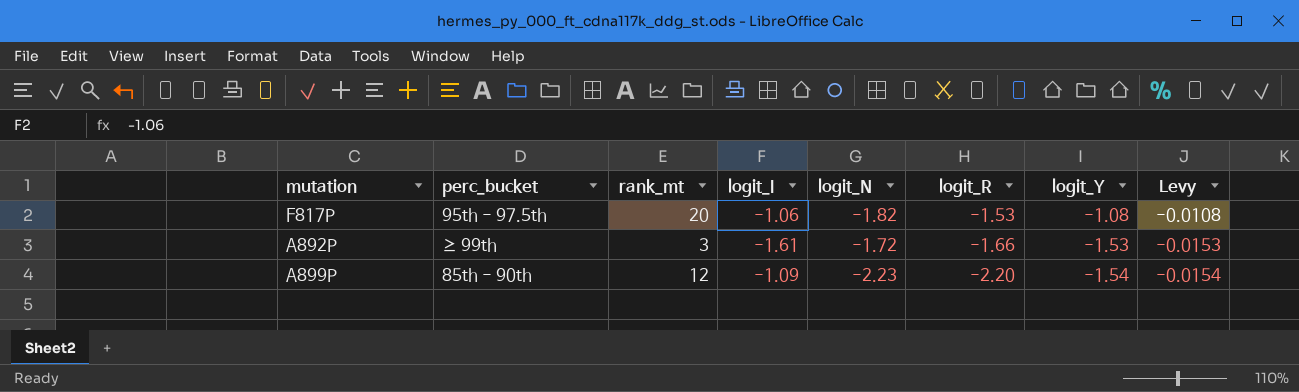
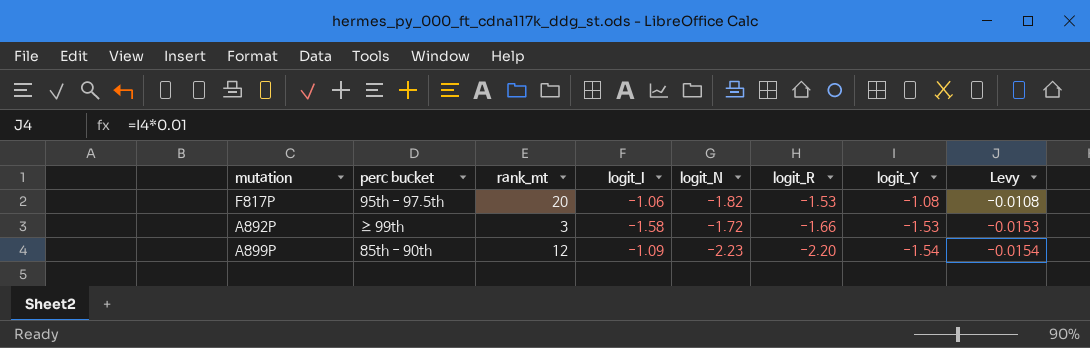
column name: perc_bucket -> perc bucket
A892P | logit_I: -1.61 -> -1.58

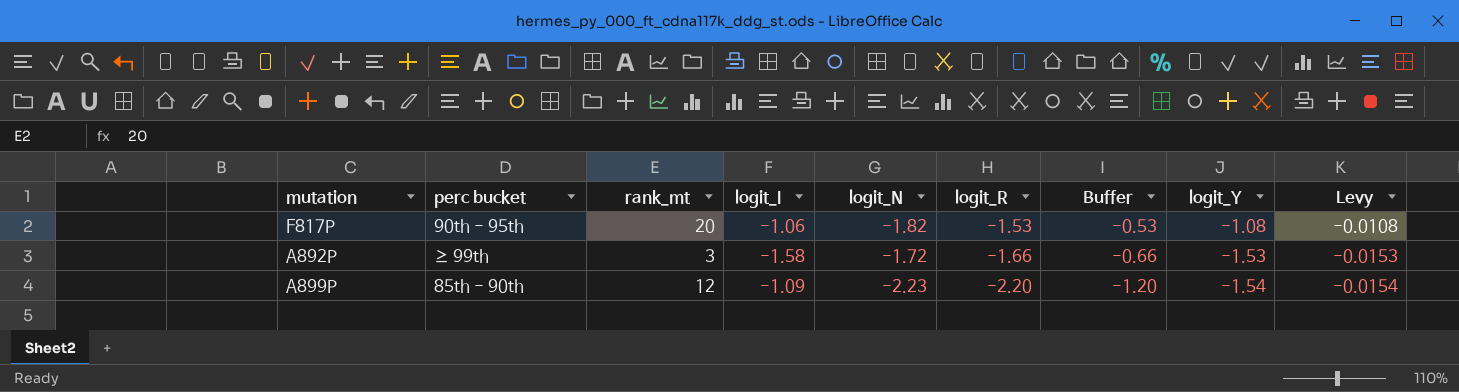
column Buffer | formula: none -> [logit_R] + 1
F817P | perc bucket: 95th - 97.5th -> 90th - 95th

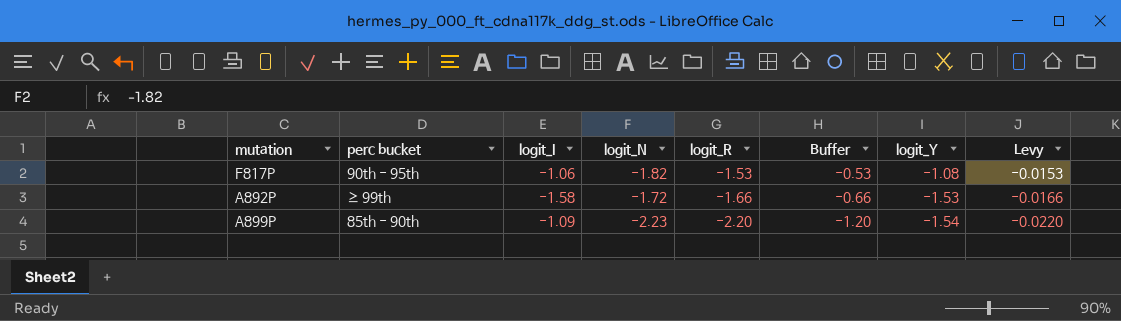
column rank_mt | position: 3 -> none
column Levy | formula: [logit_Y] * 0.01 -> [logit_R] * 0.01

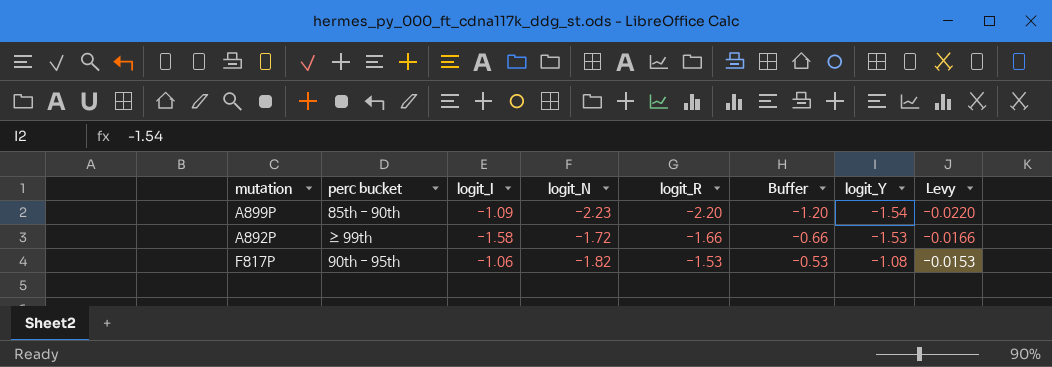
row order: logit_R descending -> logit_R ascending

